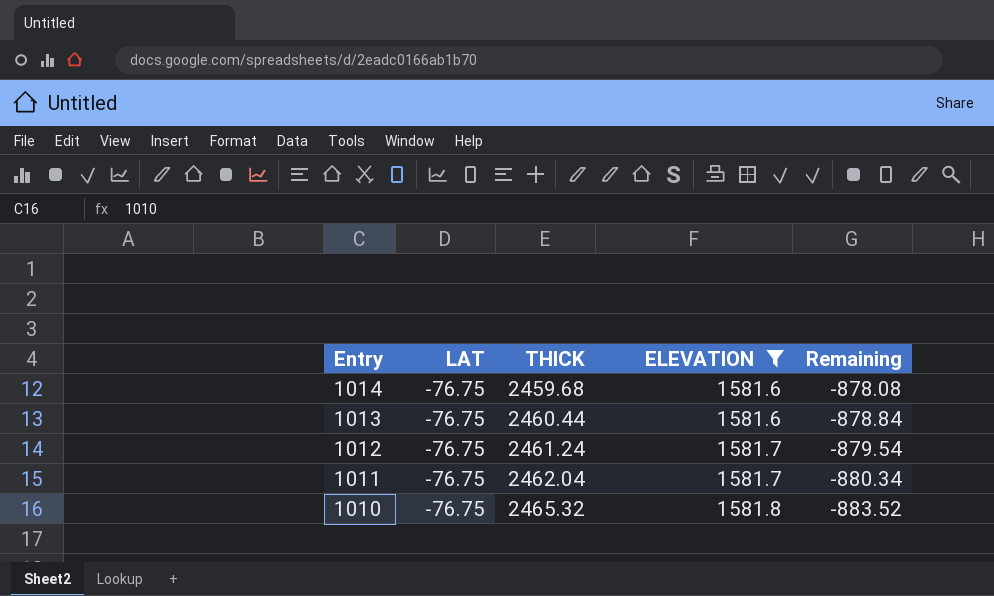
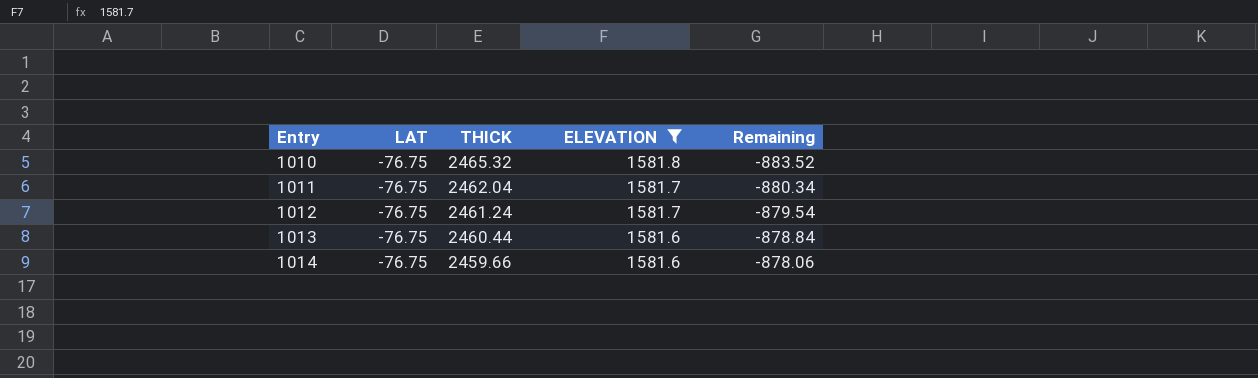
row order: Entry descending -> Entry ascending
1014 | THICK: 2459.68 -> 2459.66
1014 | Remaining: -878.08 -> -878.06

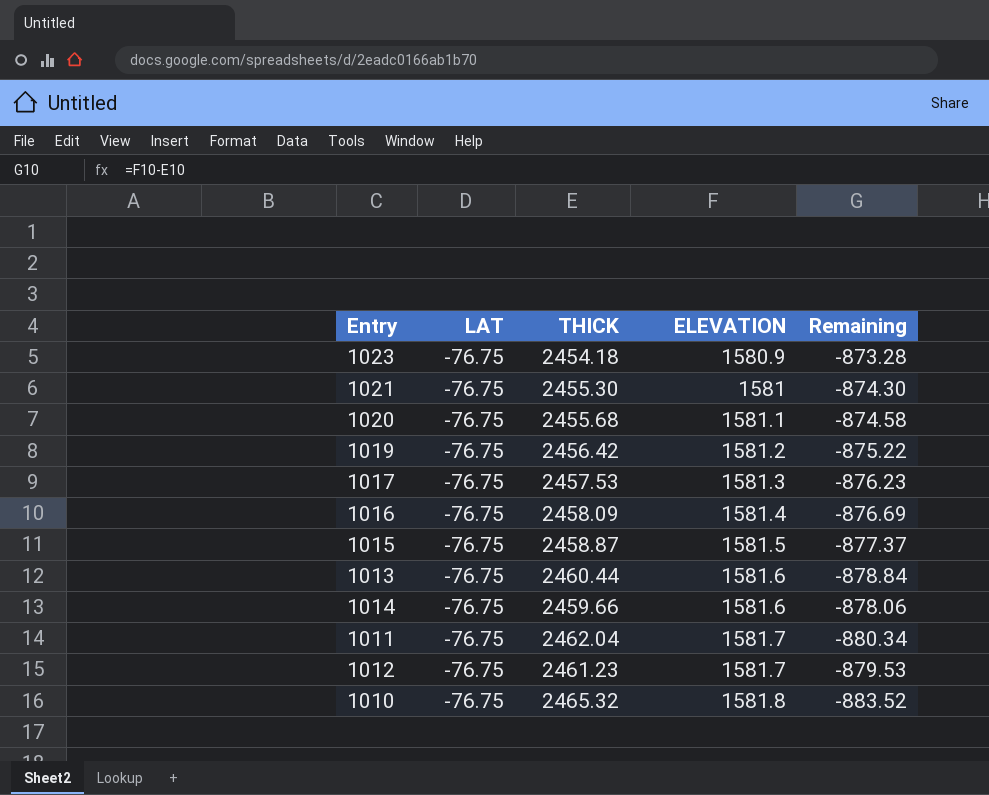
filter: ELEVATION >= 1581.6 -> none
row order: Entry ascending -> ELEVATION ascending
1012 | THICK: 2461.24 -> 2461.23
1012 | Remaining: -879.54 -> -879.53

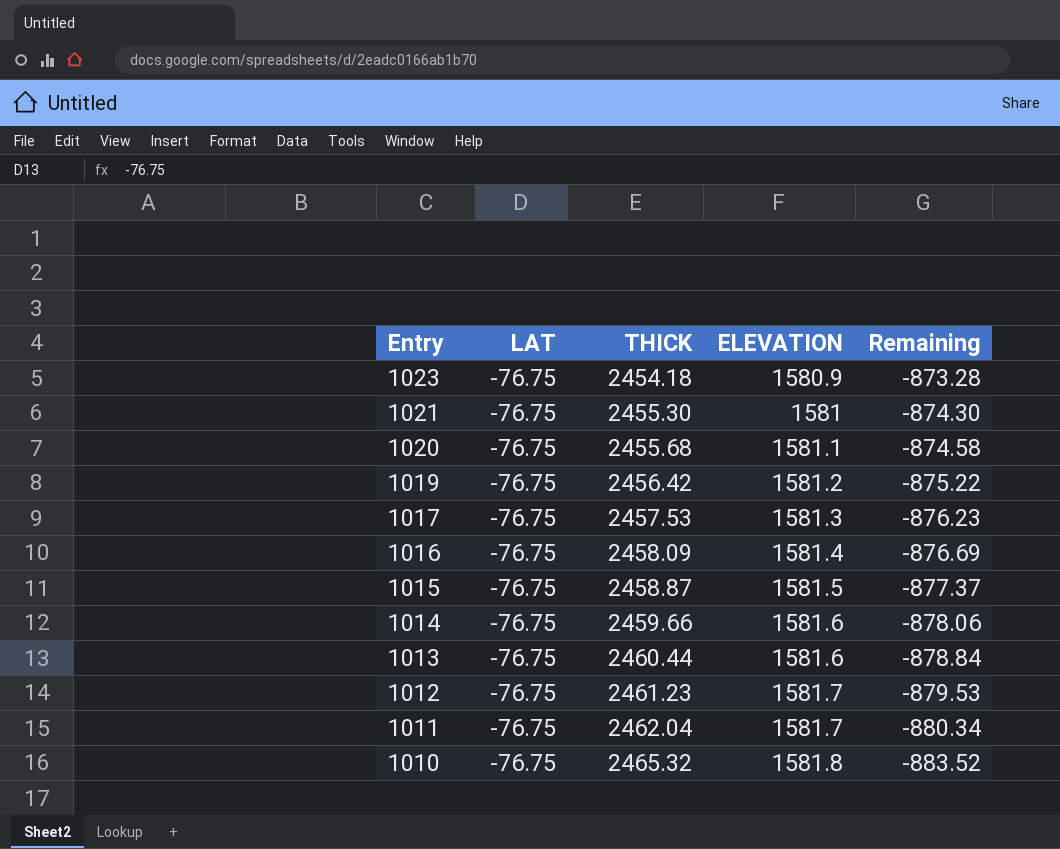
row order: ELEVATION ascending -> Entry descending

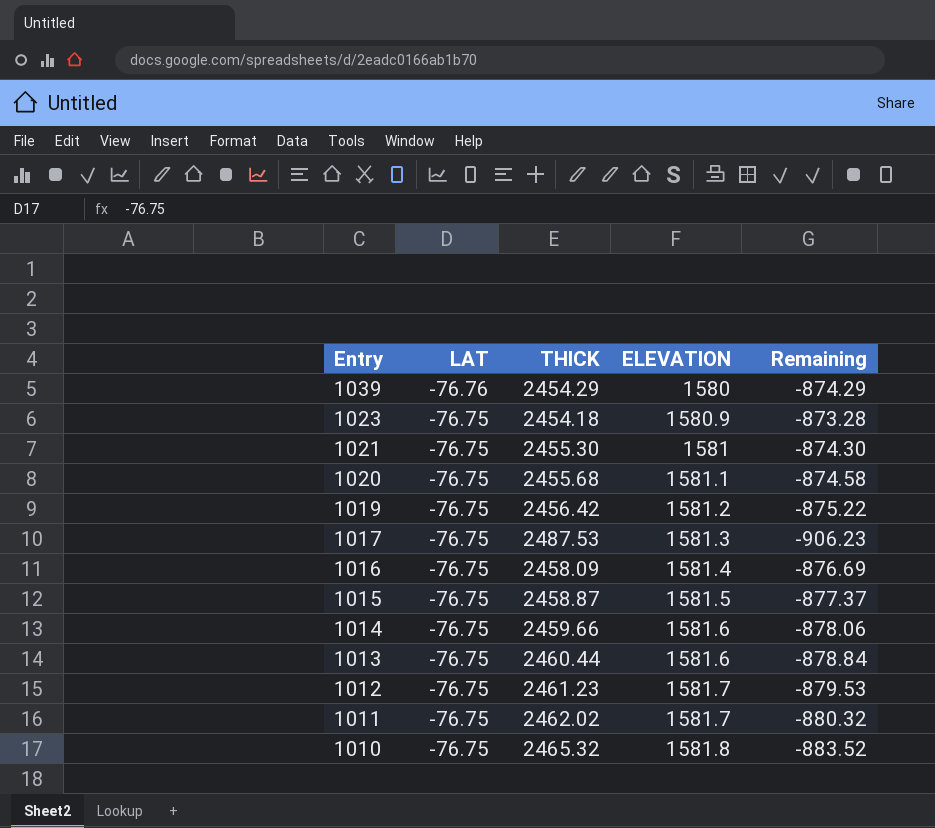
row 1039: none -> -76.76 | 2454.29 | 1580 | -874.29
1017 | THICK: 2457.53 -> 2487.53
1017 | Remaining: -876.23 -> -906.23
1011 | THICK: 2462.04 -> 2462.02
1011 | Remaining: -880.34 -> -880.32

